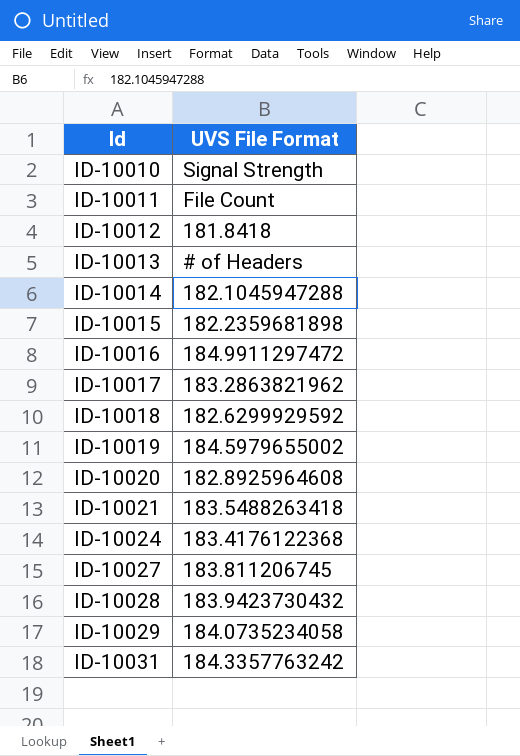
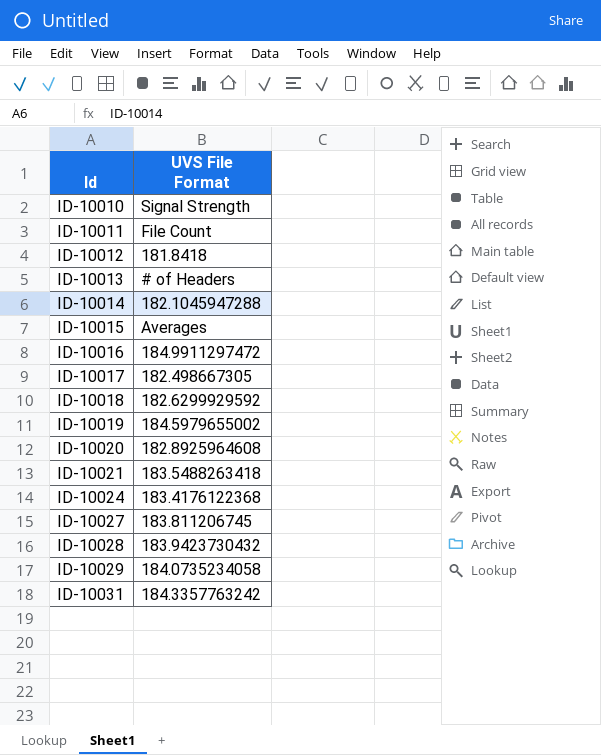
ID-10015 | UVS File Format: 182.2359681898 -> Averages
ID-10017 | UVS File Format: 183.2863821962 -> 182.498667305

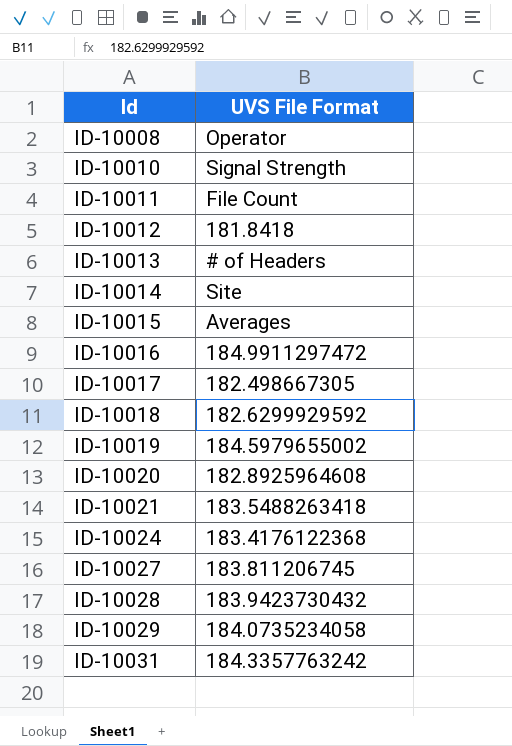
row ID-10008: none -> Operator
ID-10014 | UVS File Format: 182.1045947288 -> Site

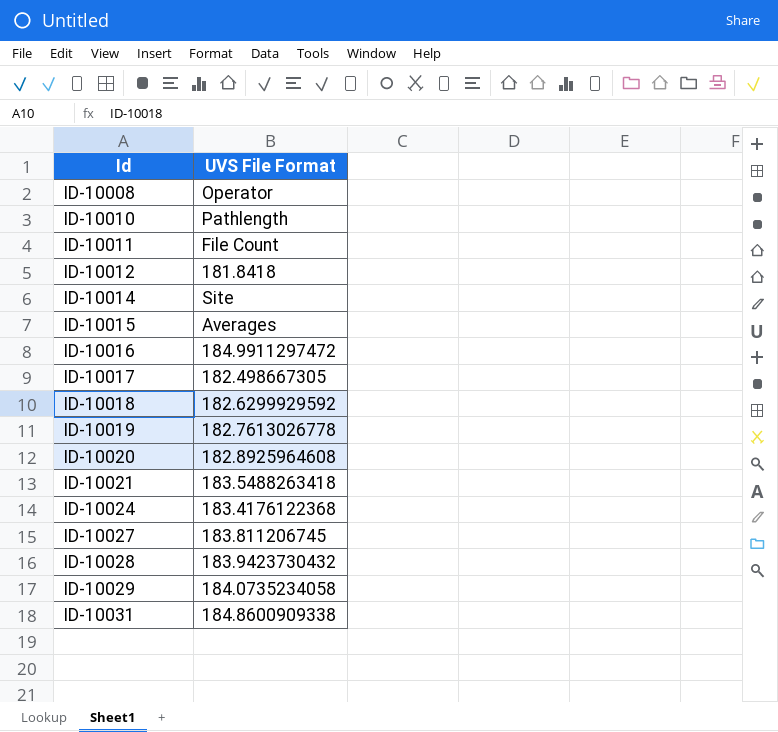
row ID-10013: # of Headers -> none
ID-10010 | UVS File Format: Signal Strength -> Pathlength
ID-10019 | UVS File Format: 184.5979655002 -> 182.7613026778
ID-10031 | UVS File Format: 184.3357763242 -> 184.8600909338

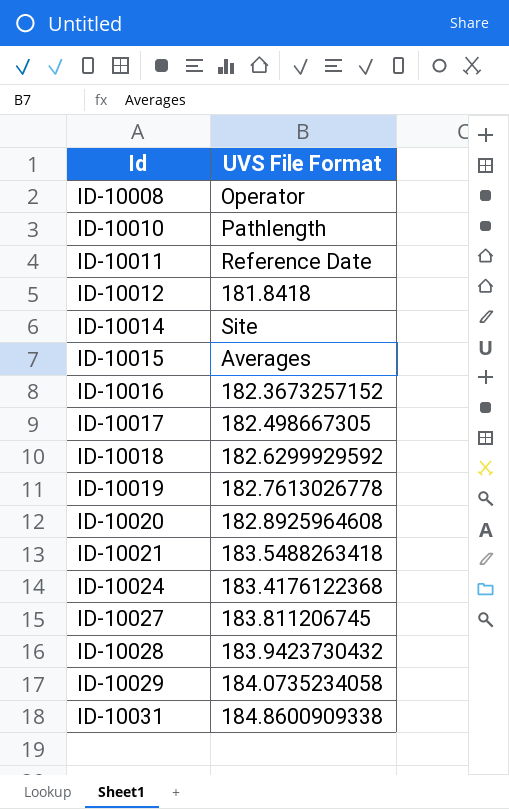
ID-10011 | UVS File Format: File Count -> Reference Date
ID-10016 | UVS File Format: 184.9911297472 -> 182.3673257152

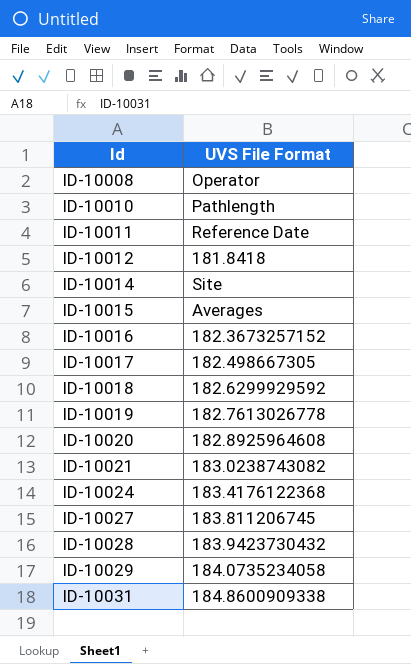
ID-10021 | UVS File Format: 183.5488263418 -> 183.0238743082

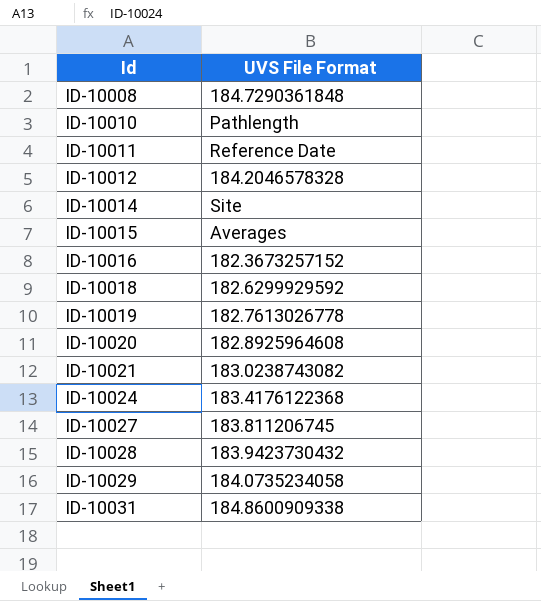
row ID-10017: 182.498667305 -> none
ID-10008 | UVS File Format: Operator -> 184.7290361848
ID-10012 | UVS File Format: 181.8418 -> 184.2046578328

